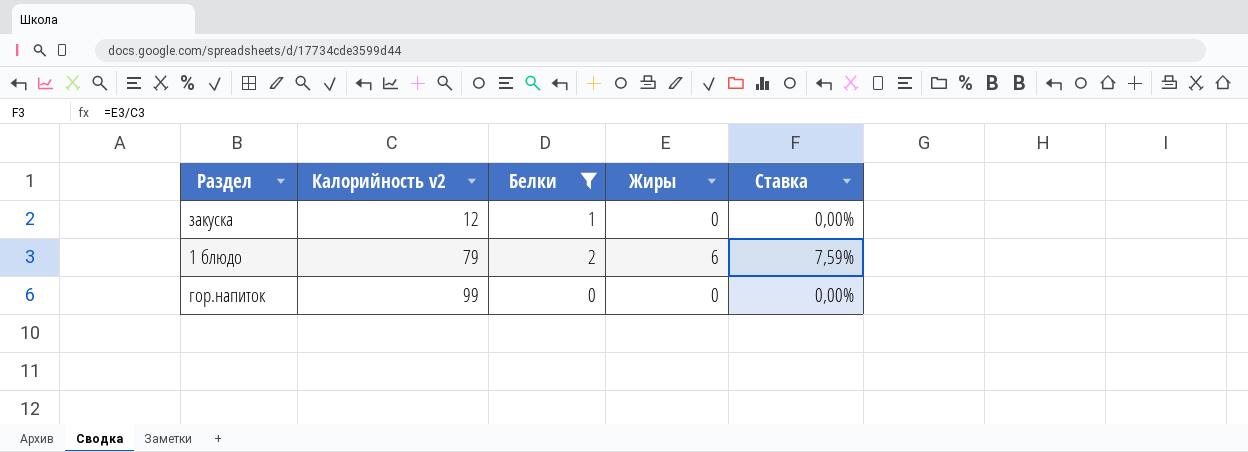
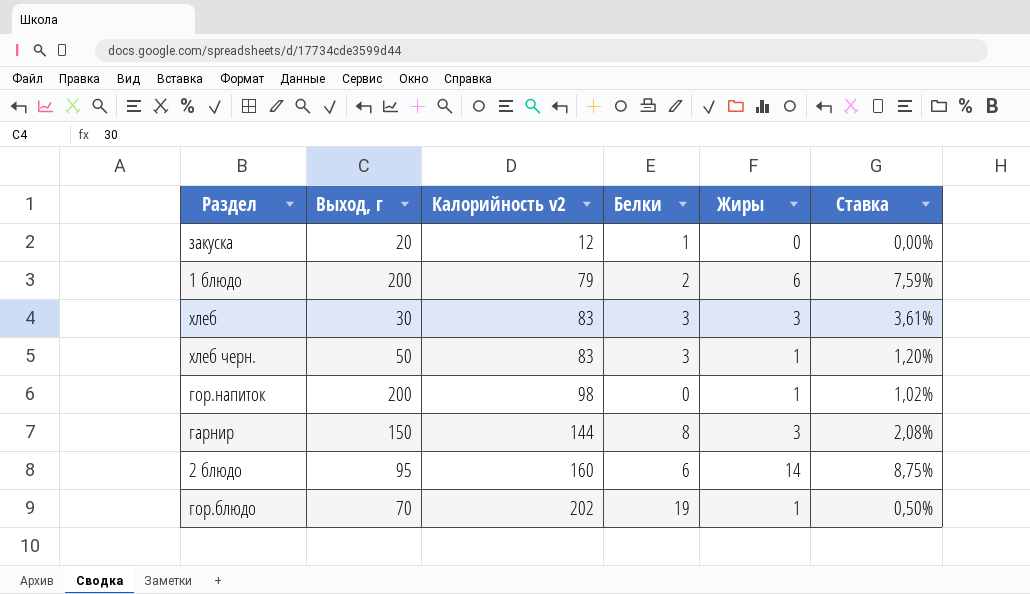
filter: Белки <= 2 -> none
column Выход, г | position: none -> 2
гор.напиток | Калорийность v2: 99 -> 98
гор.напиток | Жиры: 0 -> 1
гор.напиток | Ставка: 0,00% -> 1,02%

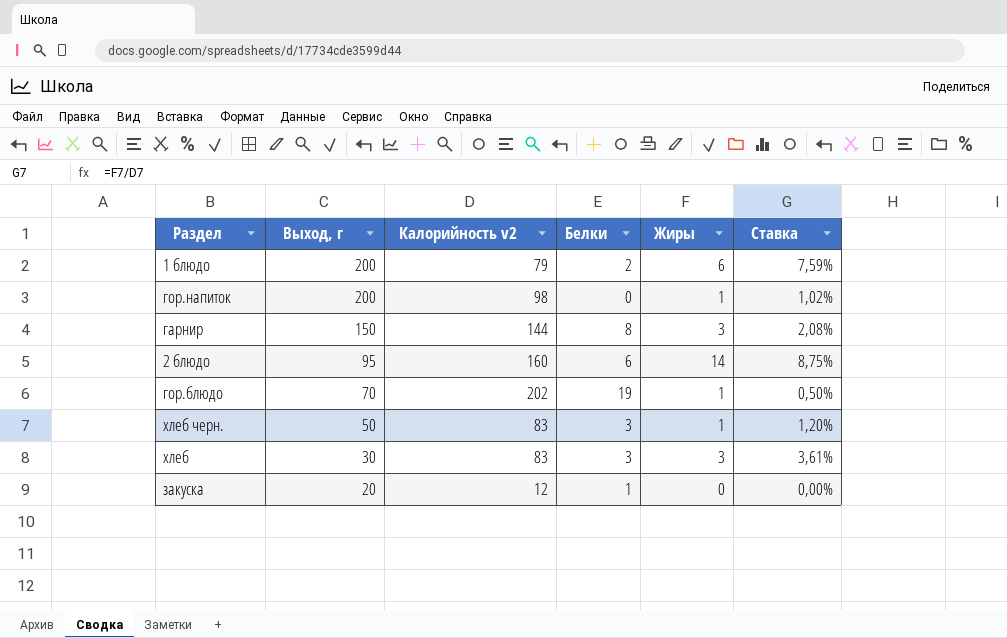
row order: Калорийность v2 ascending -> Выход, г descending

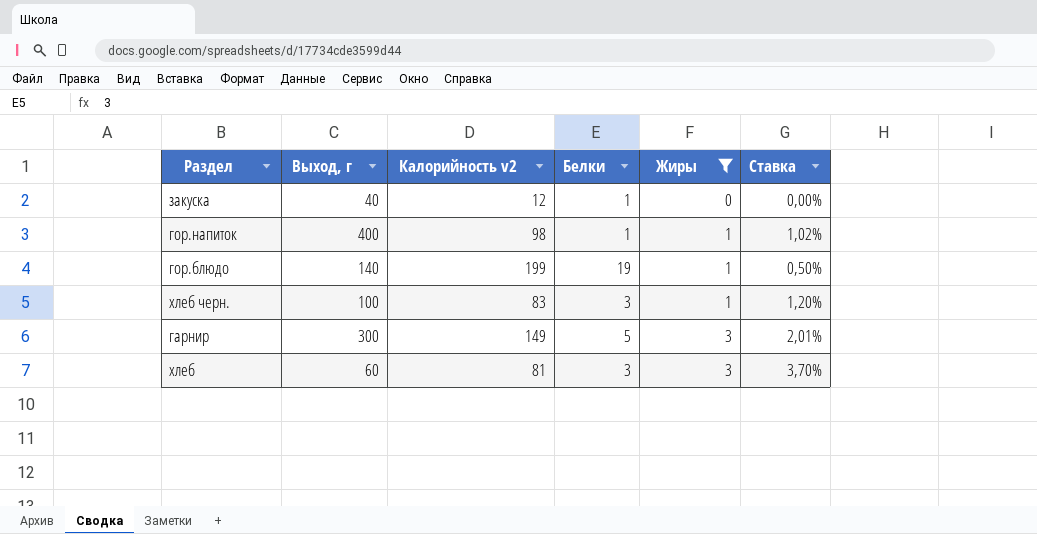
filter: none -> Жиры <= 3
row order: Выход, г descending -> Жиры ascending
закуска | Выход, г: 20 -> 40
гор.напиток | Выход, г: 200 -> 400
гор.напиток | Белки: 0 -> 1
гор.блюдо | Выход, г: 70 -> 140
гор.блюдо | Калорийность v2: 202 -> 199
хлеб черн. | Выход, г: 50 -> 100
гарнир | Выход, г: 150 -> 300
гарнир | Калорийность v2: 144 -> 149
гарнир | Белки: 8 -> 5
гарнир | Ставка: 2,08% -> 2,01%
хлеб | Выход, г: 30 -> 60
хлеб | Калорийность v2: 83 -> 81
хлеб | Ставка: 3,61% -> 3,70%

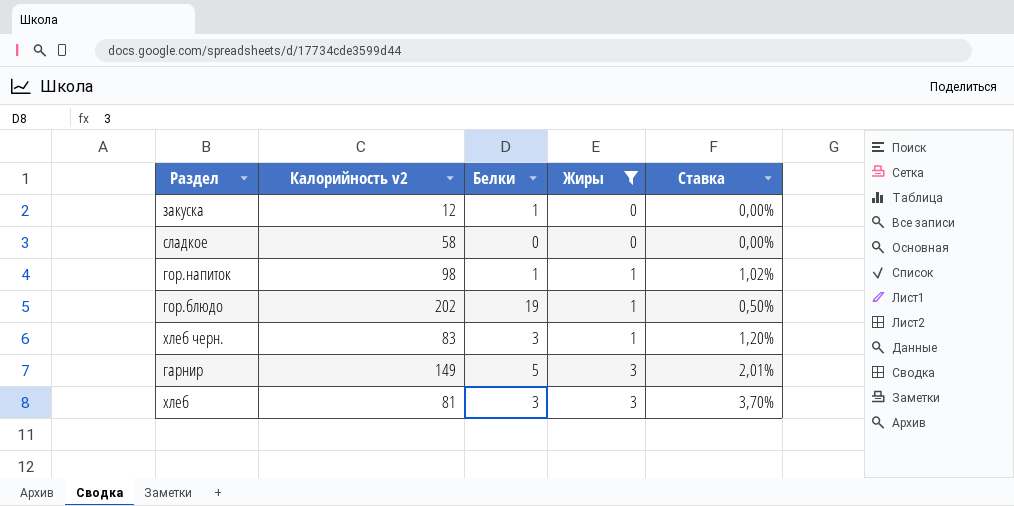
column Выход, г | position: 2 -> none
row сладкое: none -> 58 | 0 | 0 | 0,00%
гор.блюдо | Калорийность v2: 199 -> 202

